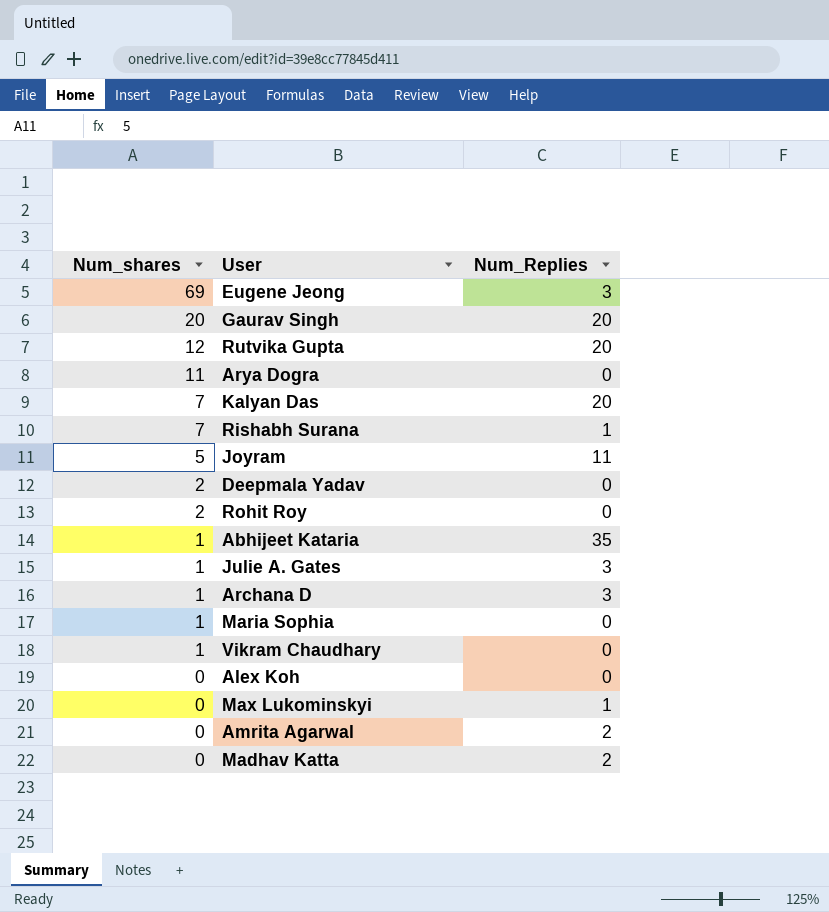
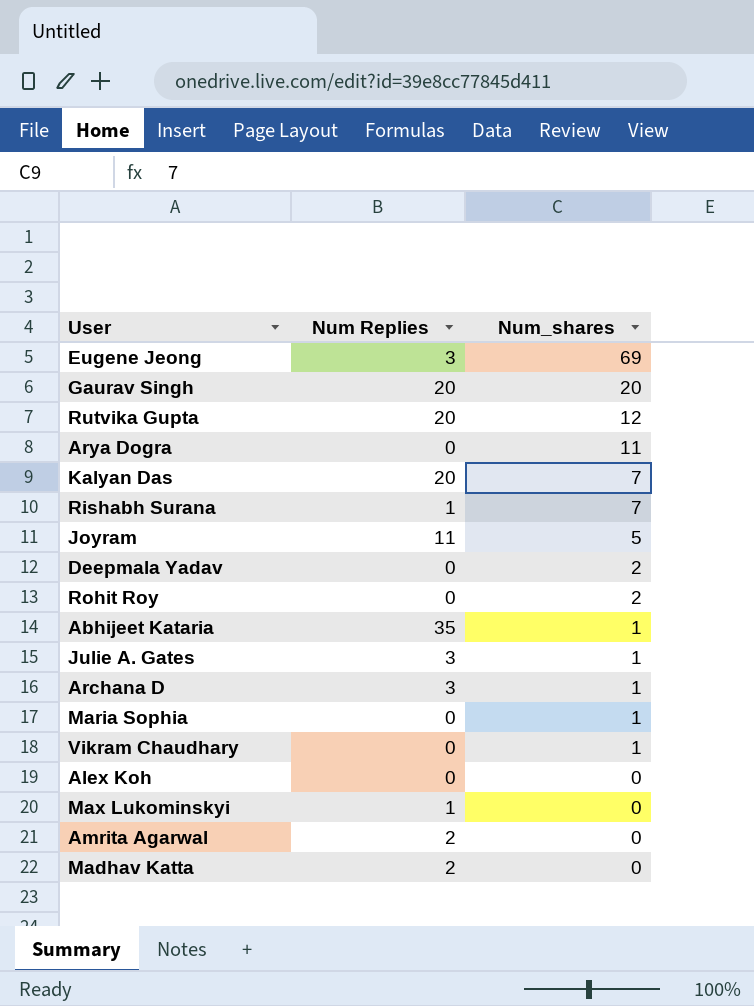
column name: Num_Replies -> Num Replies
column Num_shares | position: 1 -> 3

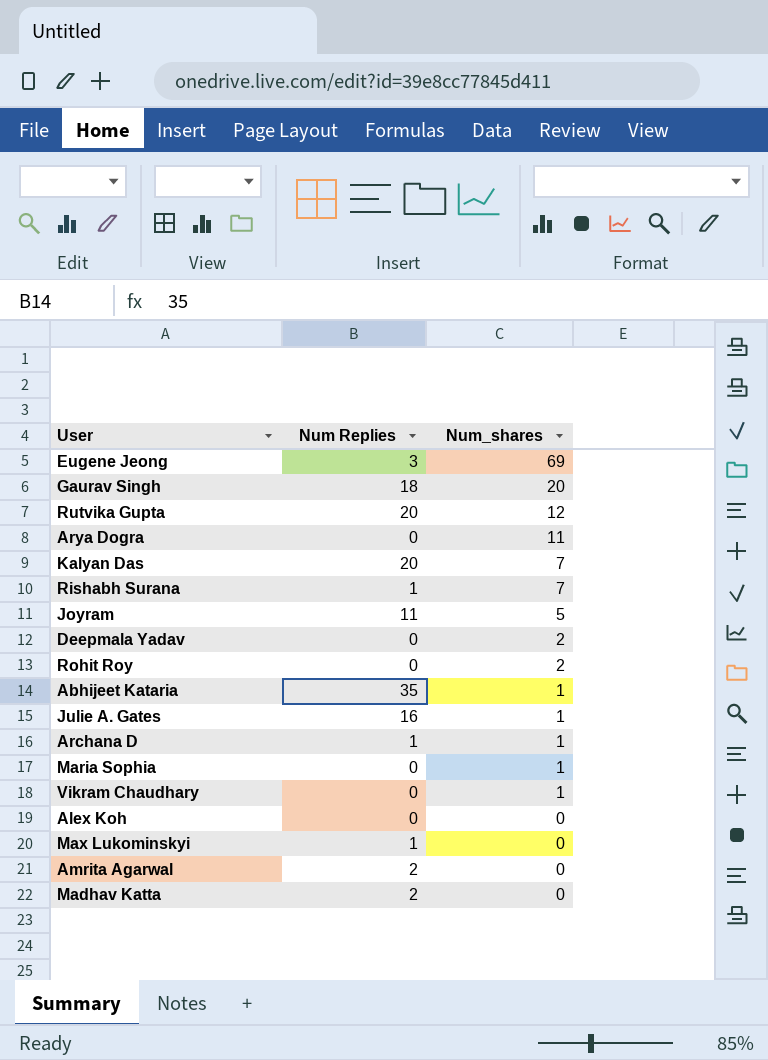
Gaurav Singh | Num Replies: 20 -> 18
Julie A. Gates | Num Replies: 3 -> 16
Archana D | Num Replies: 3 -> 1

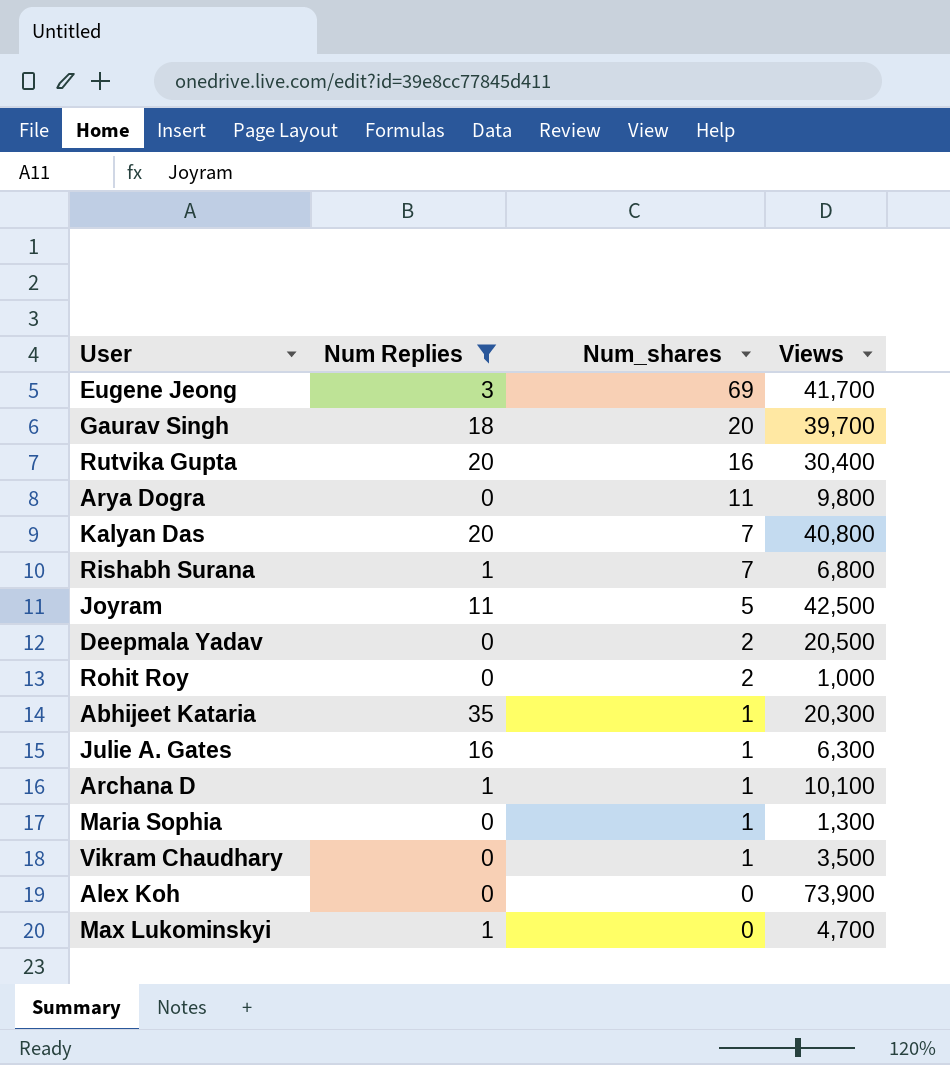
filter: none -> Num Replies != 2
column Views | position: none -> 4
Rutvika Gupta | Num_shares: 12 -> 16

